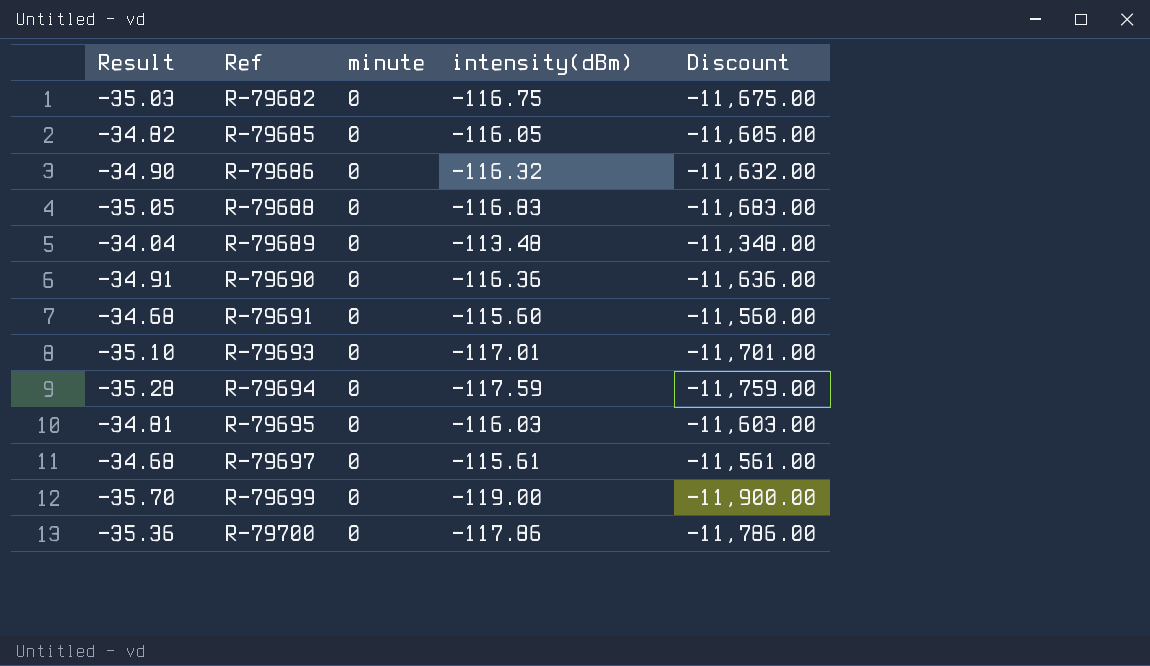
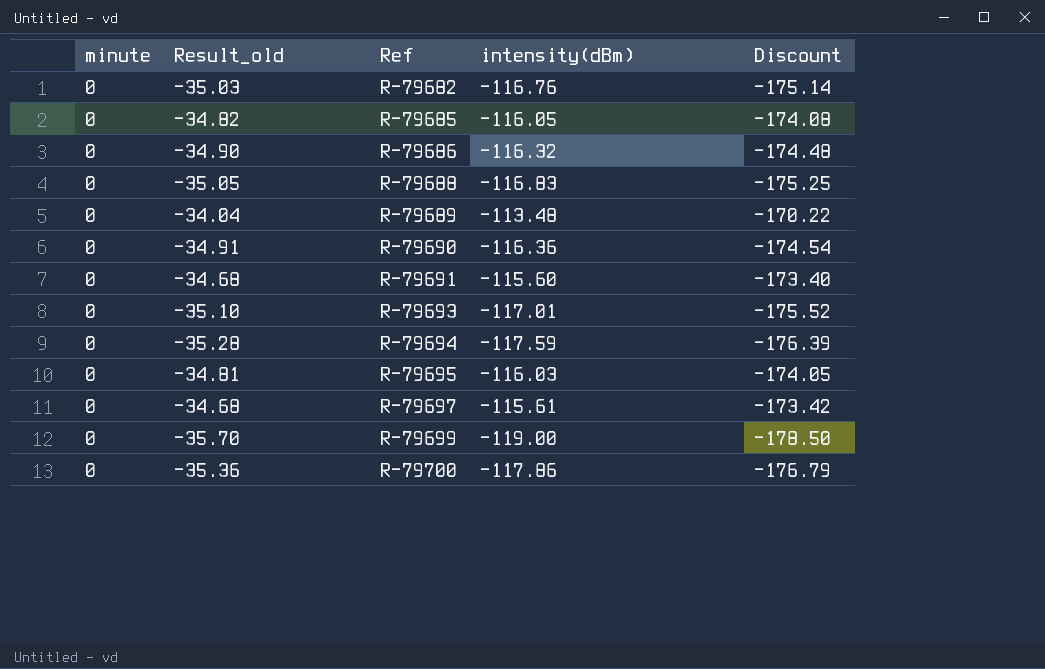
column minute | position: 3 -> 1
column name: Result -> Result_old
column Discount | formula: [intensity(dBm)] * 100 -> [intensity(dBm)] * 1.5
R-79682 | intensity(dBm): -116.75 -> -116.76

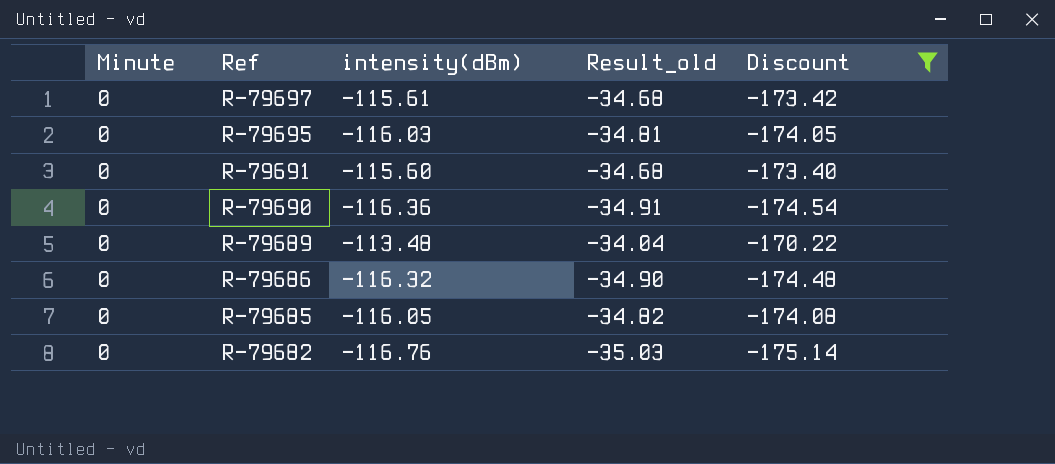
filter: none -> Discount >= -175.14
row order: Ref ascending -> Ref descending
column name: minute -> Minute
column Result_old | position: 2 -> 4

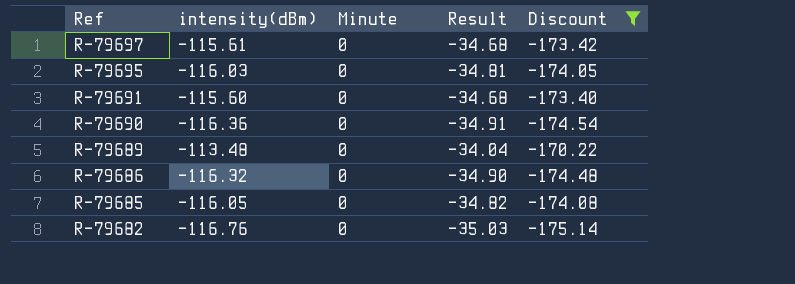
column Minute | position: 1 -> 3
column name: Result_old -> Result

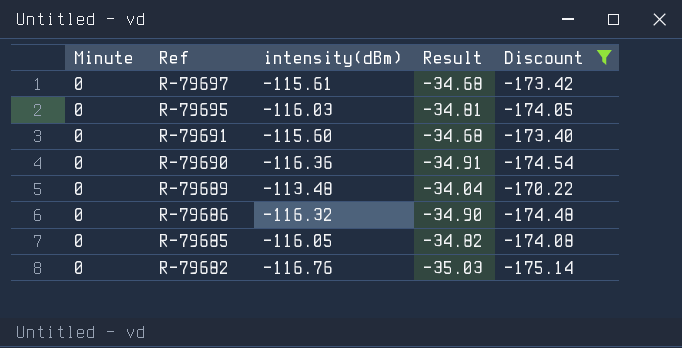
column Minute | position: 3 -> 1

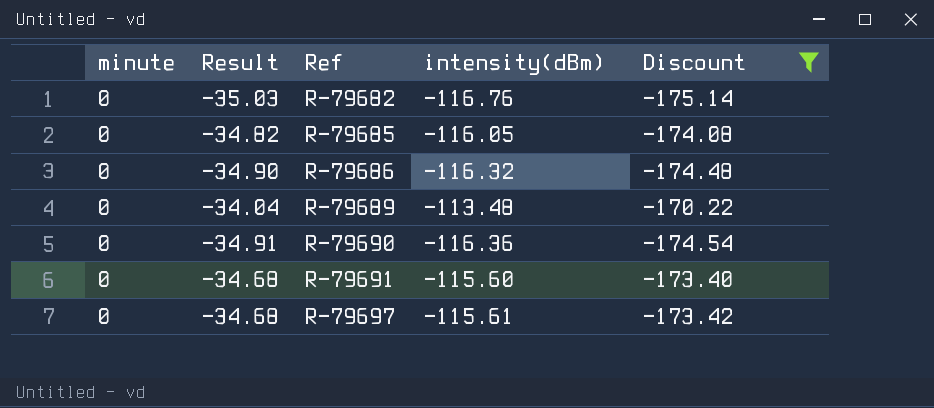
row order: Ref descending -> Ref ascending
column name: Minute -> minute
column Result | position: 4 -> 2
row R-79695: 0 | -116.03 | -34.81 | -174.05 -> none

